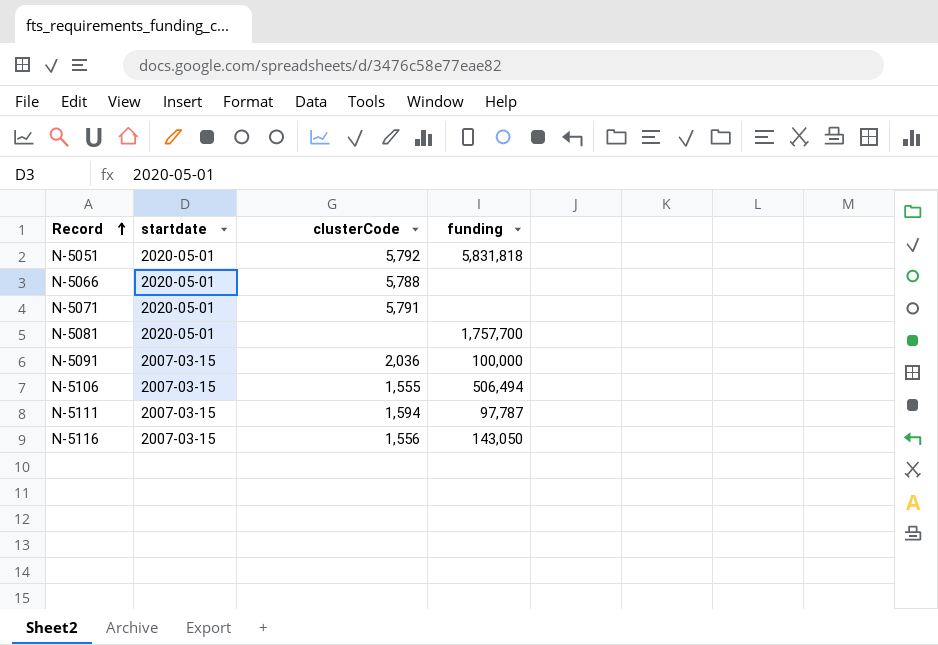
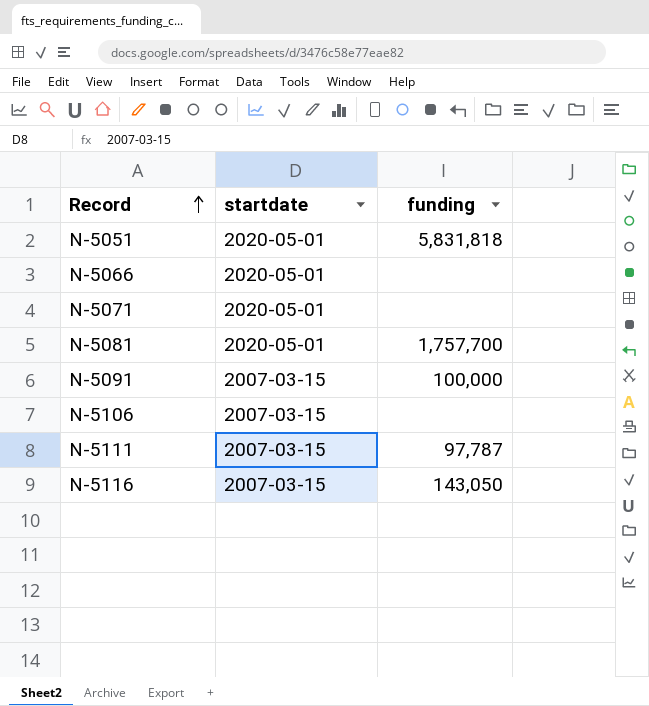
column clusterCode | position: 3 -> none
N-5106 | funding: 506,494 -> none

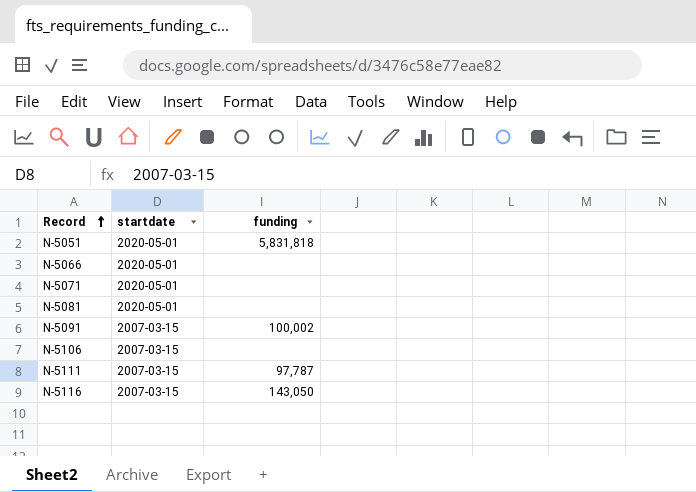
N-5081 | funding: 1,757,700 -> none
N-5091 | funding: 100,000 -> 100,002

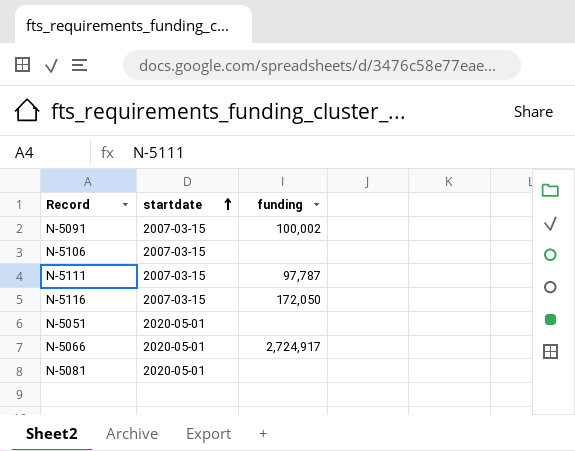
row order: Record ascending -> startdate ascending
row N-5071: 2020-05-01 | none -> none
N-5116 | funding: 143,050 -> 172,050
N-5051 | funding: 5,831,818 -> none
N-5066 | funding: none -> 2,724,917

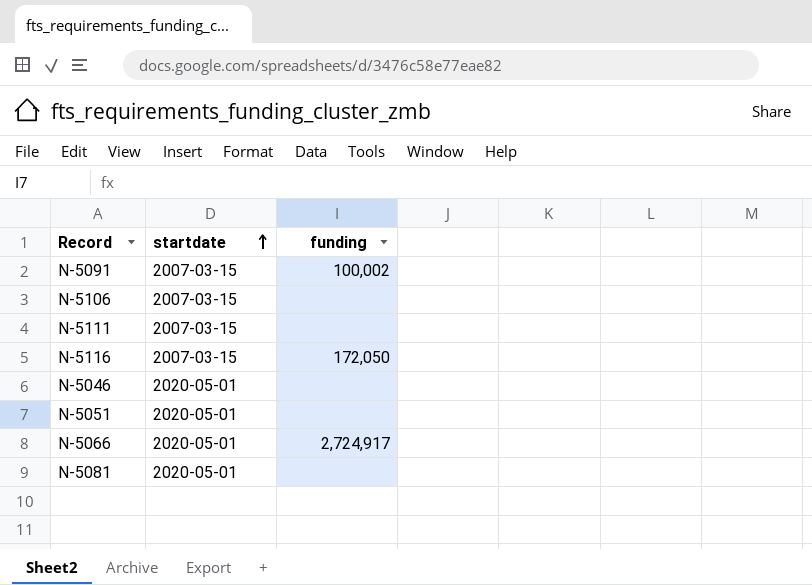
N-5111 | funding: 97,787 -> none
row N-5046: none -> 2020-05-01 | none

